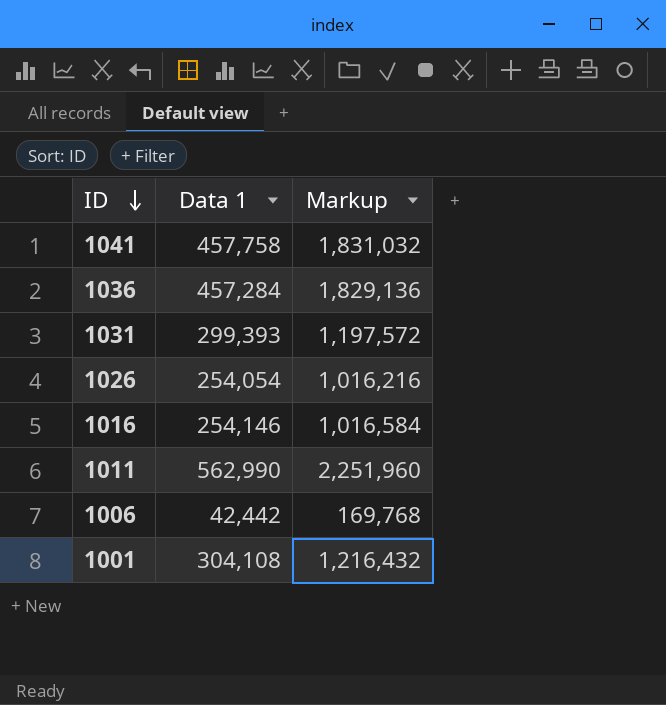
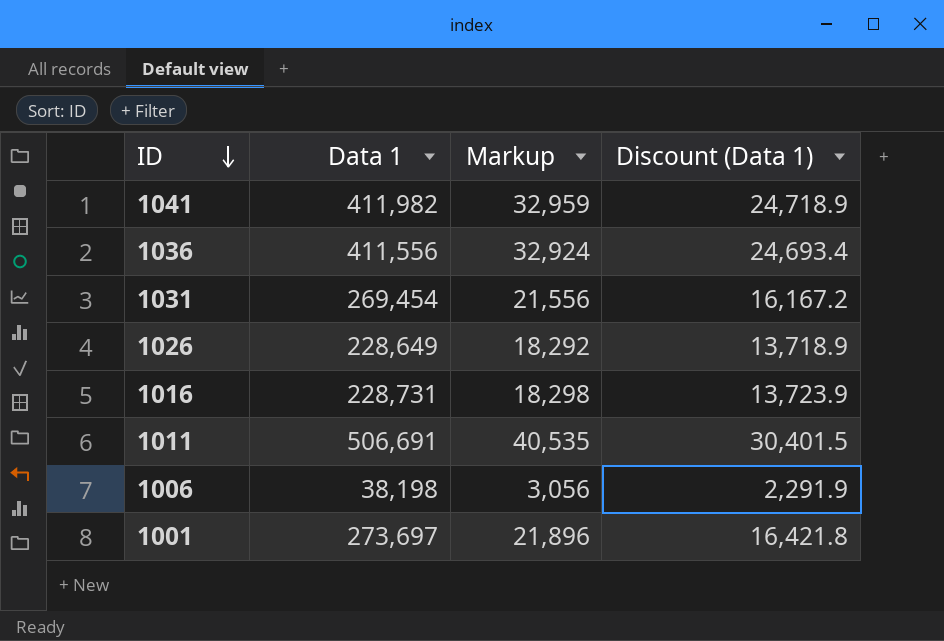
column Markup | formula: [Data 1] * 4 -> [Data 1] * 0.08
column Discount (Data 1) | formula: none -> [Data 1] * 0.06
1041 | Data 1: 457,758 -> 411,982
1036 | Data 1: 457,284 -> 411,556
1031 | Data 1: 299,393 -> 269,454
1026 | Data 1: 254,054 -> 228,649
1016 | Data 1: 254,146 -> 228,731
1011 | Data 1: 562,990 -> 506,691
1006 | Data 1: 42,442 -> 38,198
1001 | Data 1: 304,108 -> 273,697

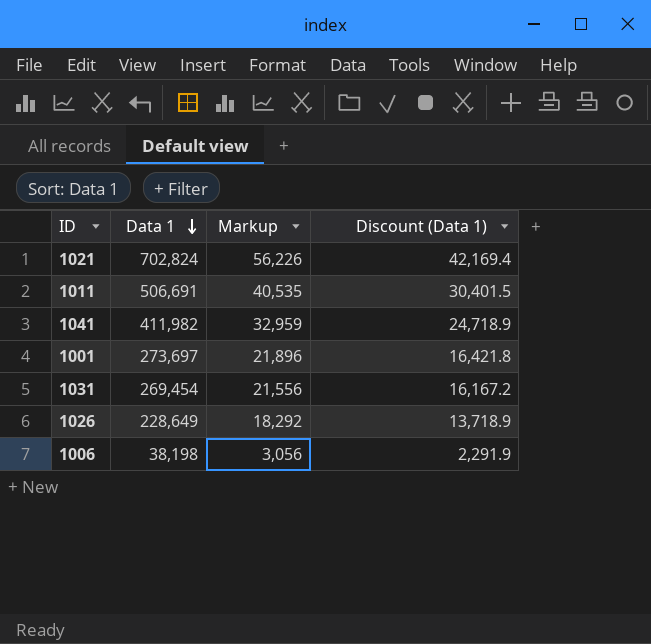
row order: ID descending -> Data 1 descending
row 1036: 411,556 | 32,924 | 24,693.4 -> none
row 1016: 228,731 | 18,298 | 13,723.9 -> none
row 1021: none -> 702,824 | 56,226 | 42,169.4

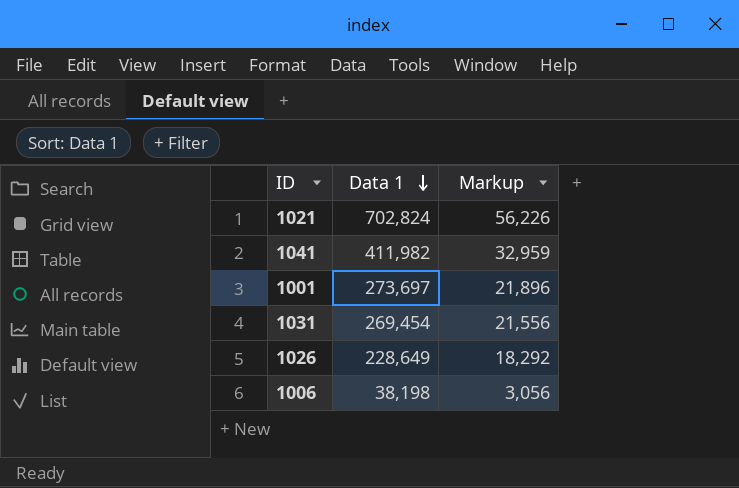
column Discount (Data 1) | formula: [Data 1] * 0.06 -> none
row 1011: 506,691 | 40,535 | 30,401.5 -> none

